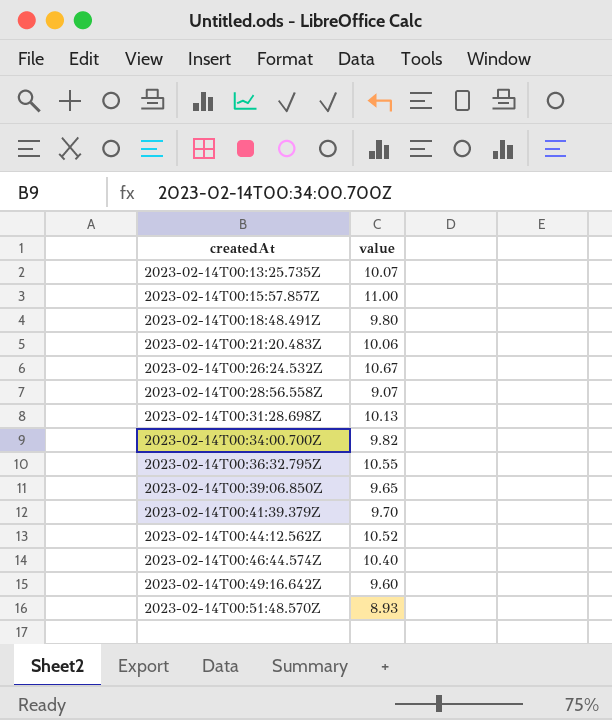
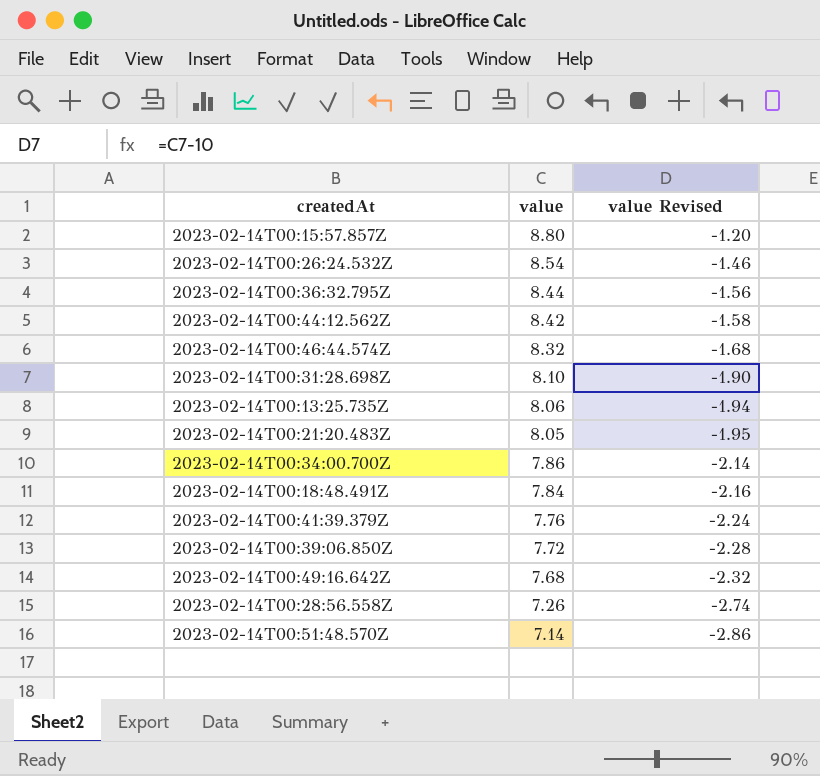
row order: createdAt ascending -> value descending
column value Revised | formula: none -> [value] - 10
2023-02-14T00:15:57.857Z | value: 11.00 -> 8.80
2023-02-14T00:26:24.532Z | value: 10.67 -> 8.54
2023-02-14T00:36:32.795Z | value: 10.55 -> 8.44
2023-02-14T00:44:12.562Z | value: 10.52 -> 8.42
2023-02-14T00:46:44.574Z | value: 10.40 -> 8.32
2023-02-14T00:31:28.698Z | value: 10.13 -> 8.10
2023-02-14T00:13:25.735Z | value: 10.07 -> 8.06
2023-02-14T00:21:20.483Z | value: 10.06 -> 8.05
2023-02-14T00:34:00.700Z | value: 9.82 -> 7.86
2023-02-14T00:18:48.491Z | value: 9.80 -> 7.84
2023-02-14T00:41:39.379Z | value: 9.70 -> 7.76
2023-02-14T00:39:06.850Z | value: 9.65 -> 7.72
2023-02-14T00:49:16.642Z | value: 9.60 -> 7.68
2023-02-14T00:28:56.558Z | value: 9.07 -> 7.26
2023-02-14T00:51:48.570Z | value: 8.93 -> 7.14

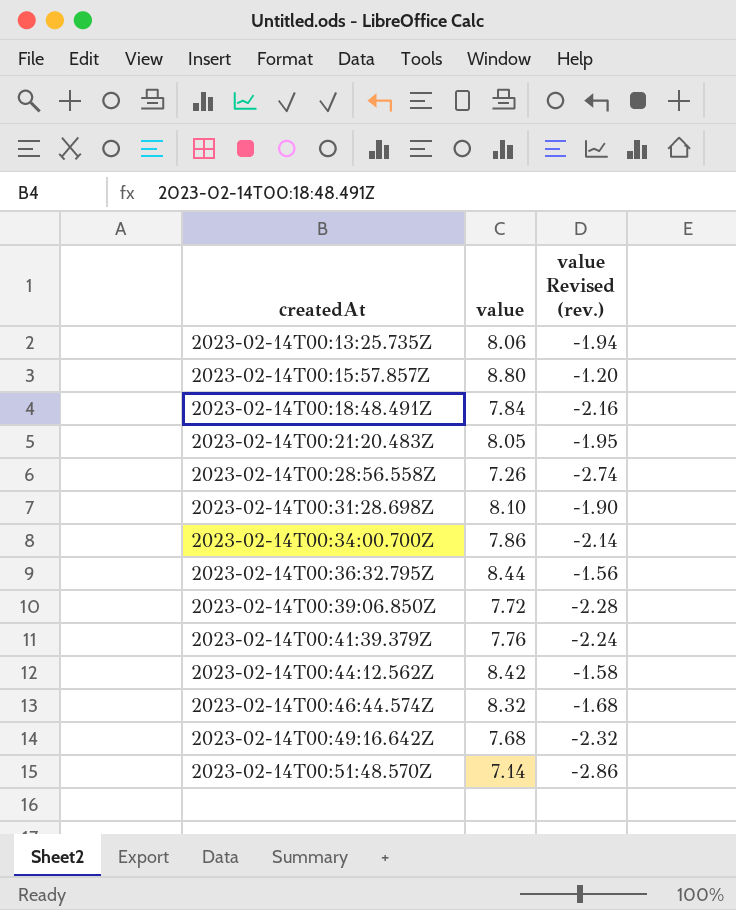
row order: value descending -> createdAt ascending
column name: value Revised -> value Revised (rev.)
row 2023-02-14T00:26:24.532Z: 8.54 | -1.46 -> none

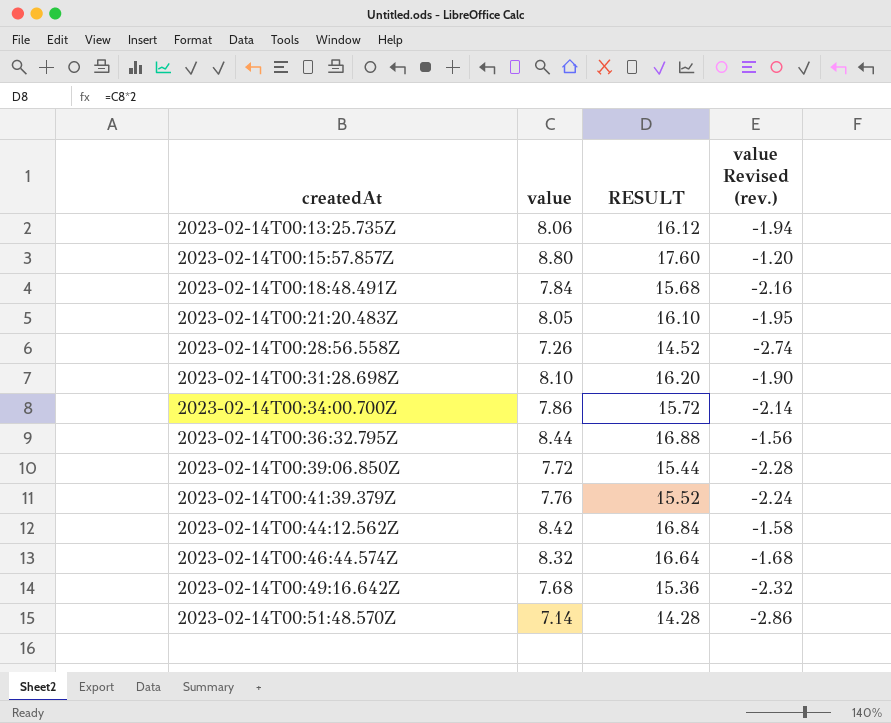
column RESULT | formula: none -> [value] * 2

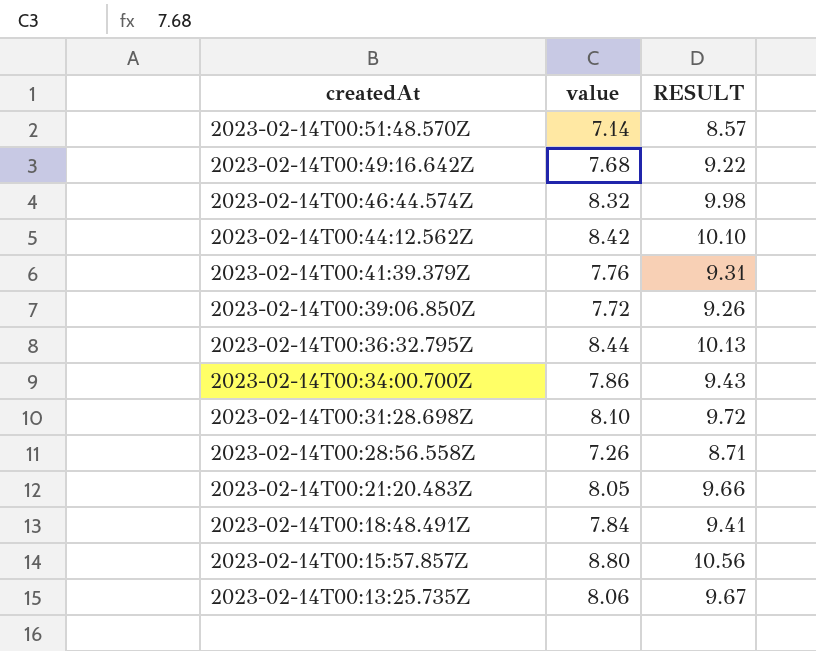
row order: createdAt ascending -> createdAt descending
column value Revised (rev.) | formula: [value] - 10 -> none
column RESULT | formula: [value] * 2 -> [value] * 1.2

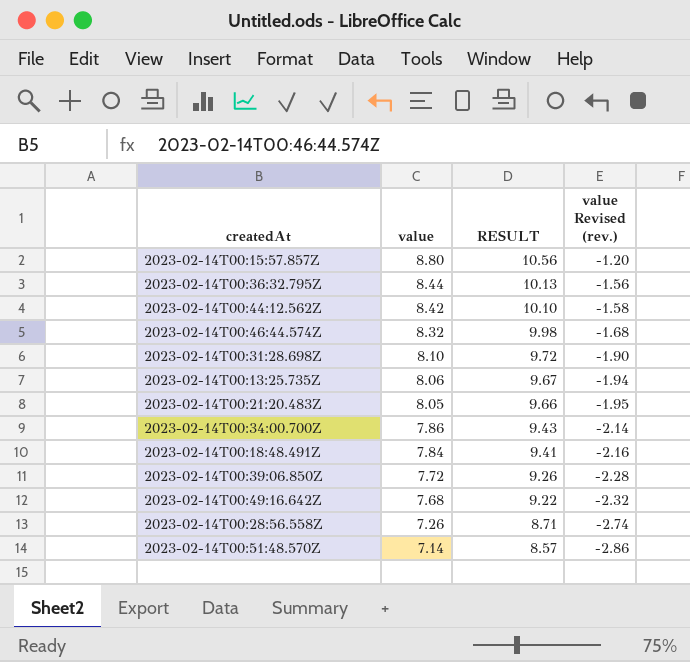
row order: createdAt descending -> value descending
column value Revised (rev.) | formula: none -> [value] - 10
row 2023-02-14T00:41:39.379Z: 7.76 | 9.31 -> none

